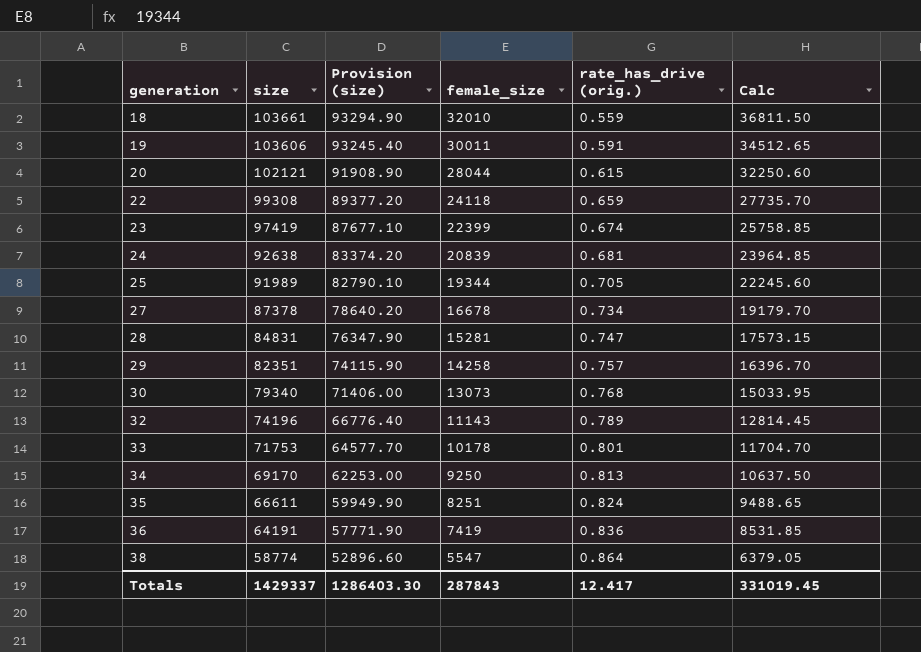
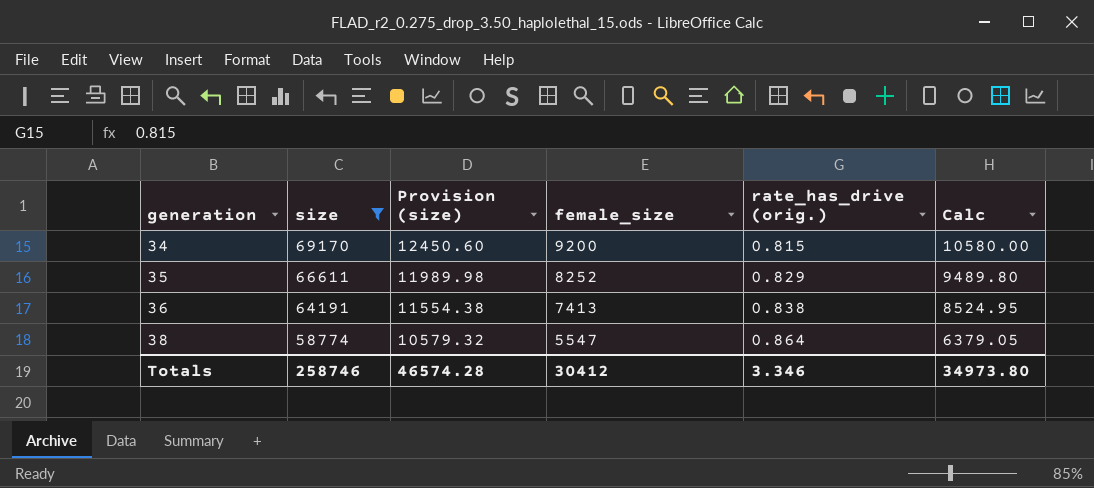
filter: none -> size <= 69170
column Provision (size) | formula: [size] * 0.9 -> [size] * 0.18
34 | female_size: 9250 -> 9200
34 | rate_has_drive (orig.): 0.813 -> 0.815
34 | Calc: 10637.50 -> 10580.00
35 | female_size: 8251 -> 8252
35 | rate_has_drive (orig.): 0.824 -> 0.829
35 | Calc: 9488.65 -> 9489.80
36 | female_size: 7419 -> 7413
36 | rate_has_drive (orig.): 0.836 -> 0.838
36 | Calc: 8531.85 -> 8524.95
Totals | size: 1429337 -> 258746
Totals | Provision (size): 1286403.30 -> 46574.28
Totals | female_size: 287843 -> 30412
Totals | rate_has_drive (orig.): 12.417 -> 3.346
Totals | Calc: 331019.45 -> 34973.80

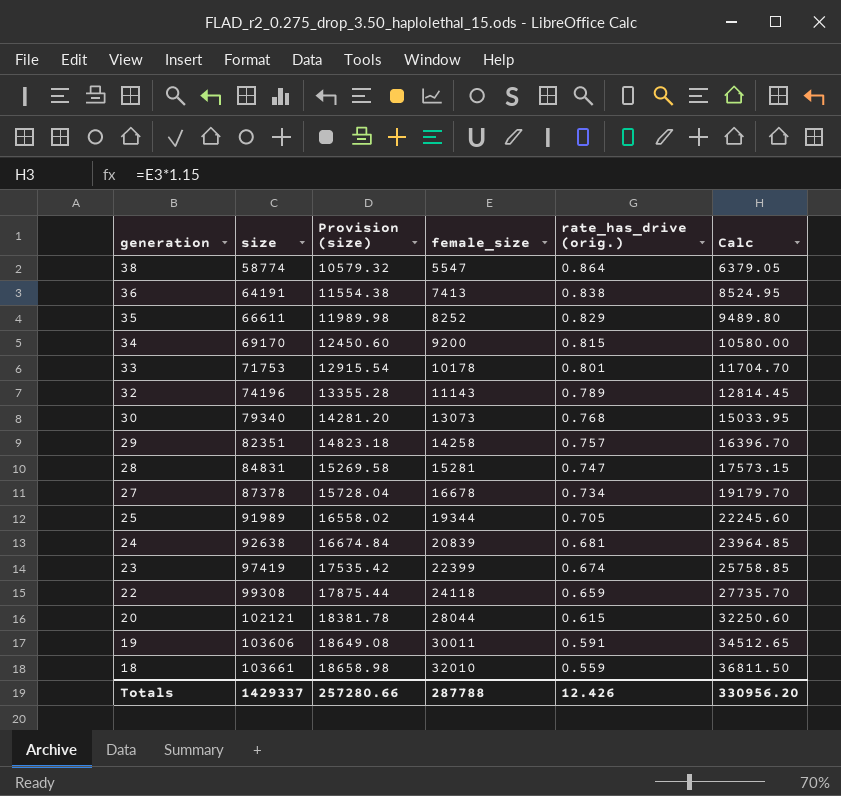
filter: size <= 69170 -> none
row order: generation ascending -> generation descending
Totals | size: 258746 -> 1429337
Totals | Provision (size): 46574.28 -> 257280.66
Totals | female_size: 30412 -> 287788
Totals | rate_has_drive (orig.): 3.346 -> 12.426
Totals | Calc: 34973.80 -> 330956.20

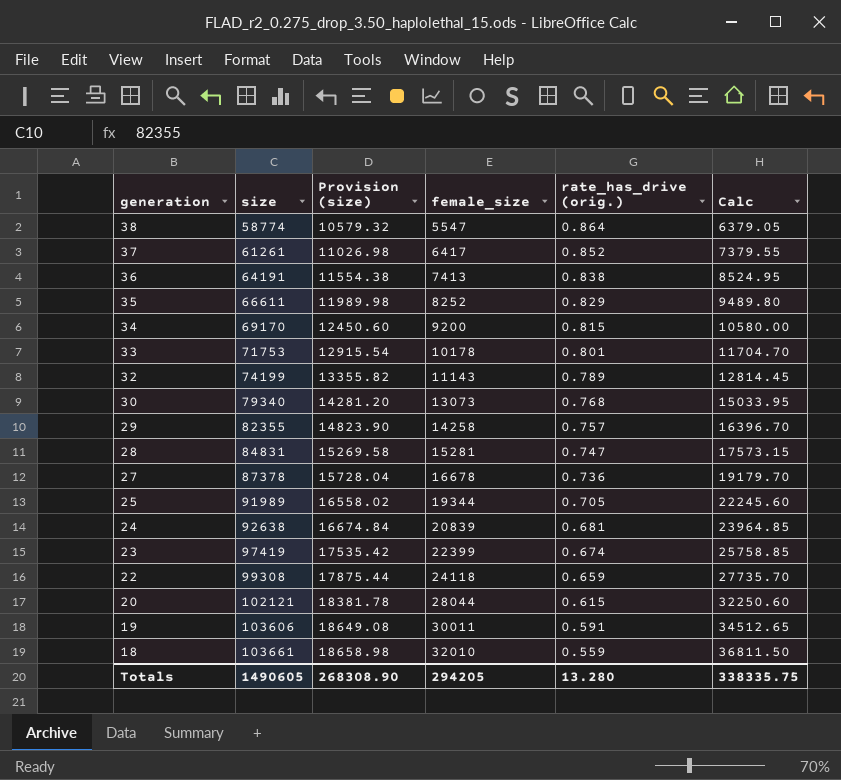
row 37: none -> 61261 | 11026.98 | 6417 | 0.852 | 7379.55
32 | size: 74196 -> 74199
32 | Provision (size): 13355.28 -> 13355.82
29 | size: 82351 -> 82355
29 | Provision (size): 14823.18 -> 14823.90
27 | rate_has_drive (orig.): 0.734 -> 0.736
Totals | size: 1429337 -> 1490605
Totals | Provision (size): 257280.66 -> 268308.90
Totals | female_size: 287788 -> 294205
Totals | rate_has_drive (orig.): 12.426 -> 13.280
Totals | Calc: 330956.20 -> 338335.75

